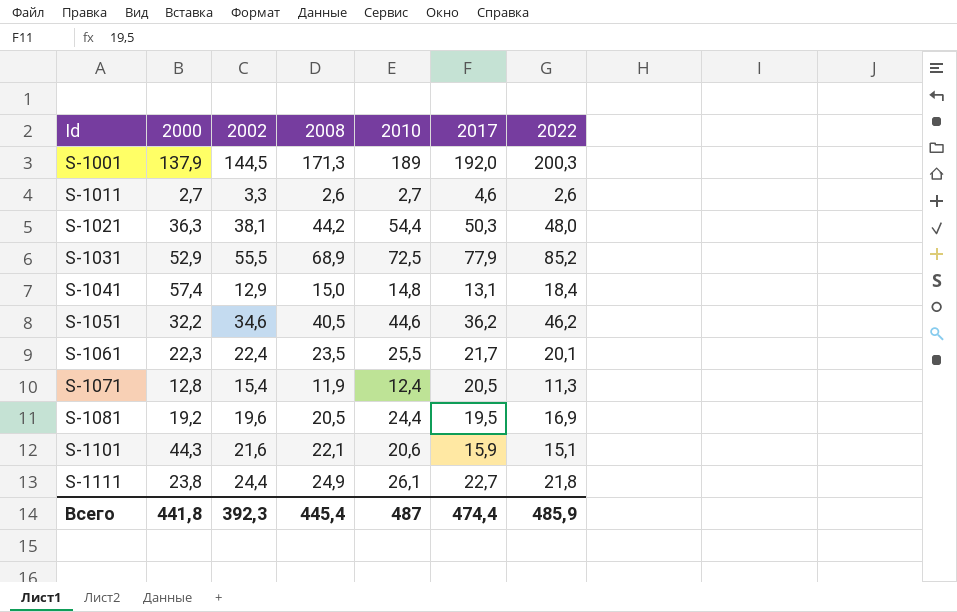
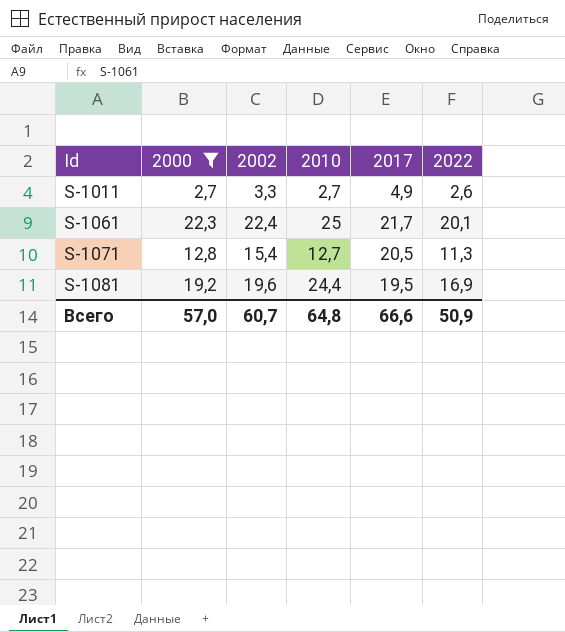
filter: none -> 2000 <= 22,3
column 2008 | position: 4 -> none
S-1011 | 2017: 4,6 -> 4,9
S-1061 | 2010: 25,5 -> 25
S-1071 | 2010: 12,4 -> 12,7
Всего | 2000: 441,8 -> 57,0
Всего | 2002: 392,3 -> 60,7
Всего | 2010: 487 -> 64,8
Всего | 2017: 474,4 -> 66,6
Всего | 2022: 485,9 -> 50,9

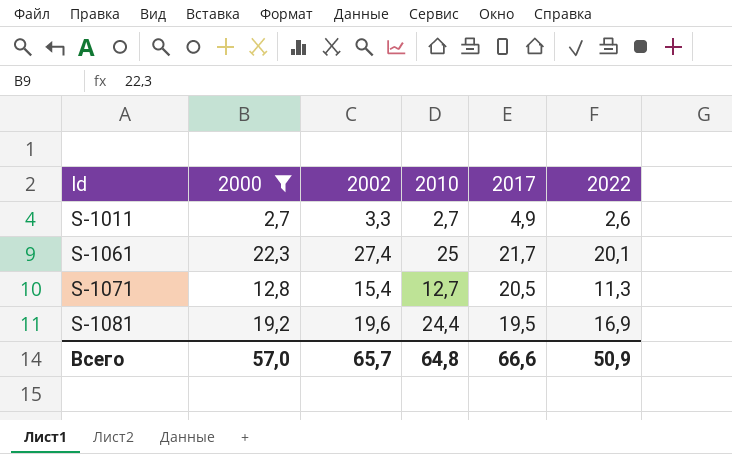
S-1061 | 2002: 22,4 -> 27,4
Всего | 2002: 60,7 -> 65,7

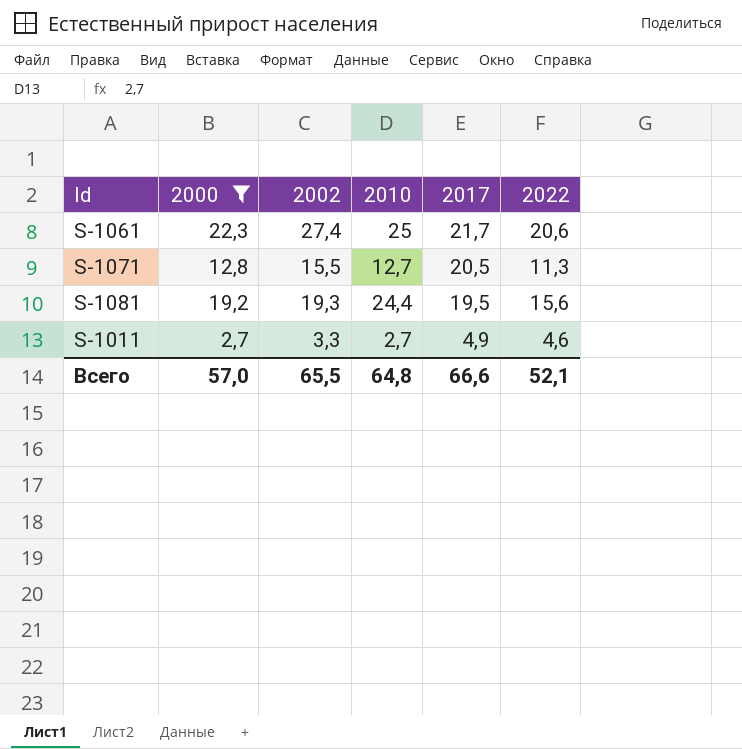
row order: Id ascending -> 2017 descending
S-1061 | 2022: 20,1 -> 20,6
S-1071 | 2002: 15,4 -> 15,5
S-1081 | 2002: 19,6 -> 19,3
S-1081 | 2022: 16,9 -> 15,6
S-1011 | 2022: 2,6 -> 4,6
Всего | 2002: 65,7 -> 65,5
Всего | 2022: 50,9 -> 52,1

